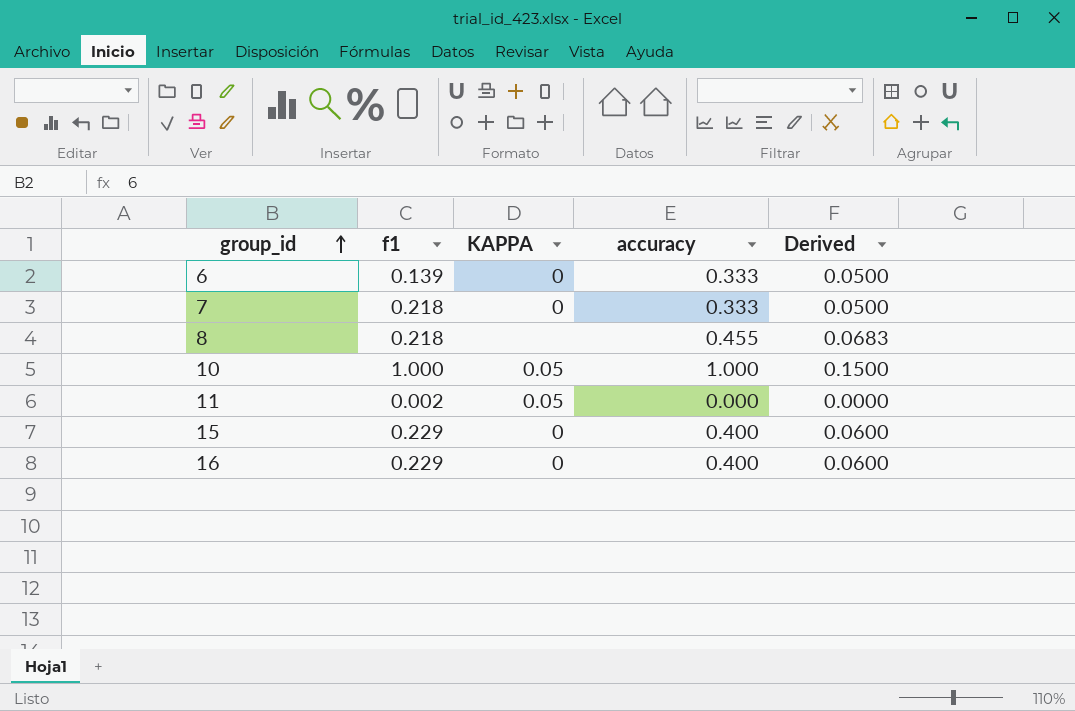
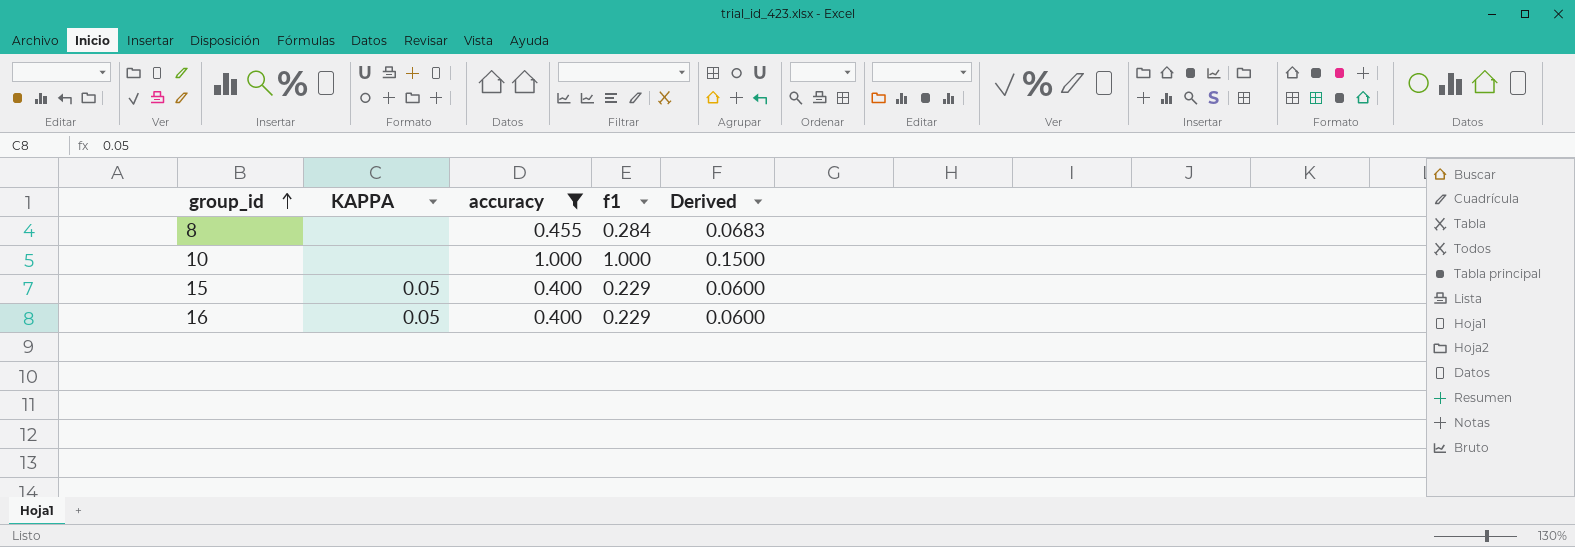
filter: none -> accuracy >= 0.400
column f1 | position: 2 -> 4
8 | f1: 0.218 -> 0.284
10 | KAPPA: 0.05 -> none
15 | KAPPA: 0 -> 0.05
16 | KAPPA: 0 -> 0.05

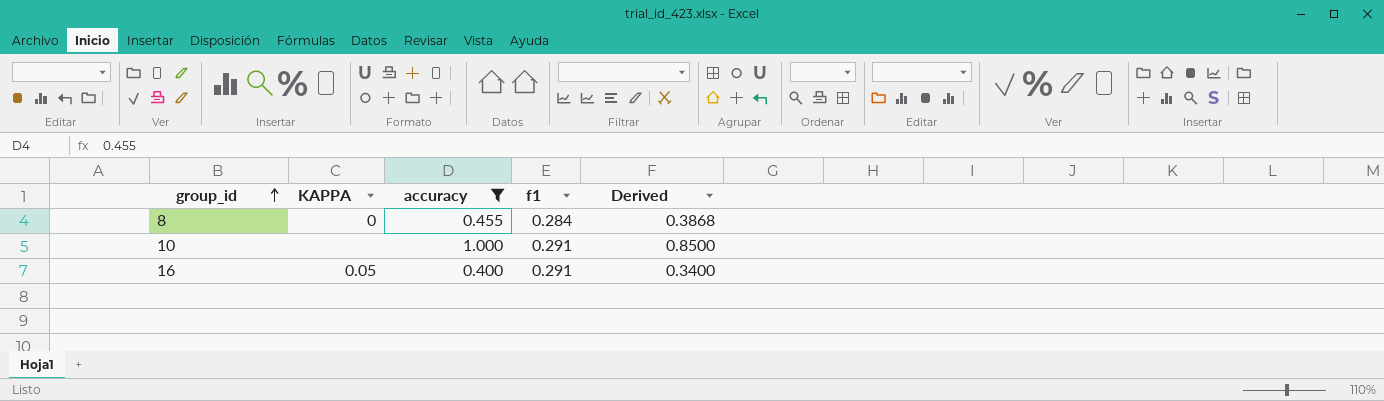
column Derived | formula: [accuracy] * 0.15 -> [accuracy] * 0.85
row 15: 0.05 | 0.400 | 0.229 | 0.0600 -> none
8 | KAPPA: none -> 0
10 | f1: 1.000 -> 0.291
16 | f1: 0.229 -> 0.291

